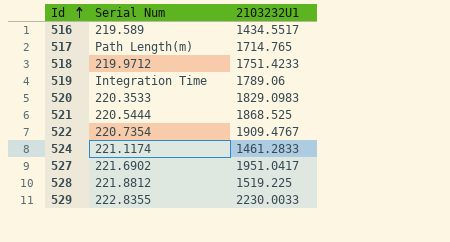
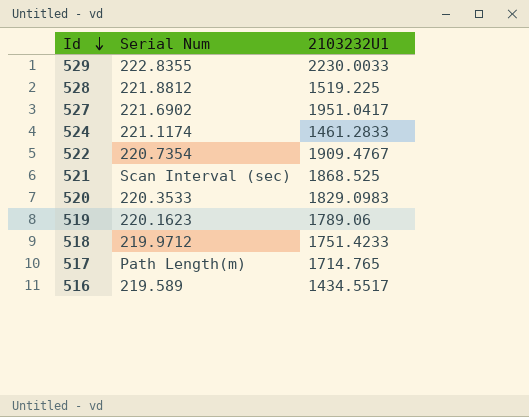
row order: Id ascending -> Id descending
521 | Serial Num: 220.5444 -> Scan Interval (sec)
519 | Serial Num: Integration Time -> 220.1623

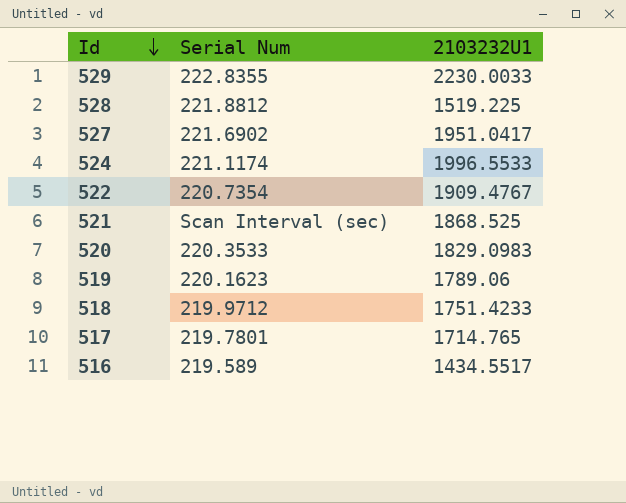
524 | 2103232U1: 1461.2833 -> 1996.5533
517 | Serial Num: Path Length(m) -> 219.7801

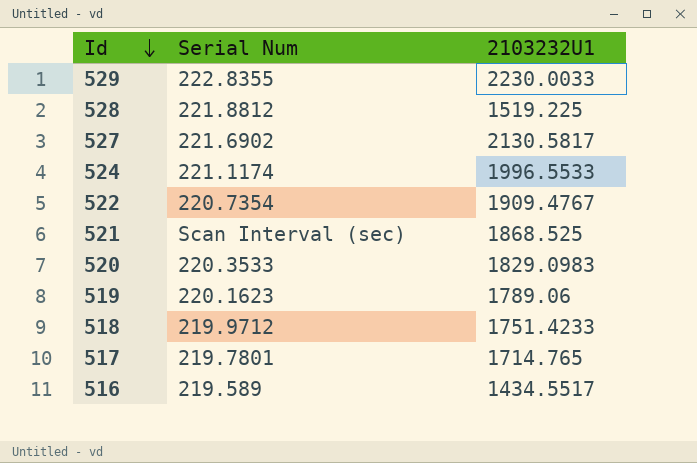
527 | 2103232U1: 1951.0417 -> 2130.5817

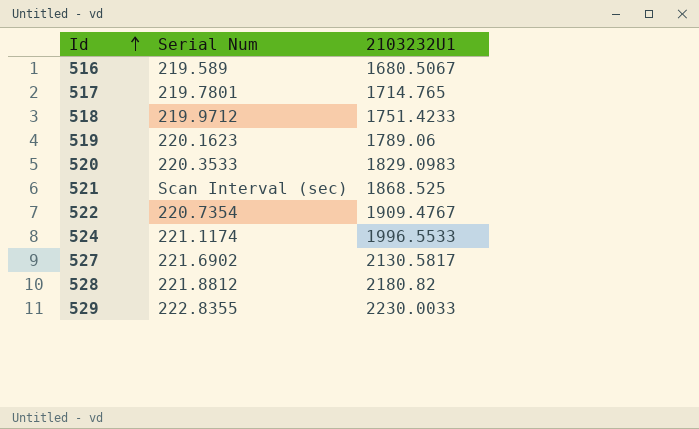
row order: Id descending -> Id ascending
516 | 2103232U1: 1434.5517 -> 1680.5067
528 | 2103232U1: 1519.225 -> 2180.82

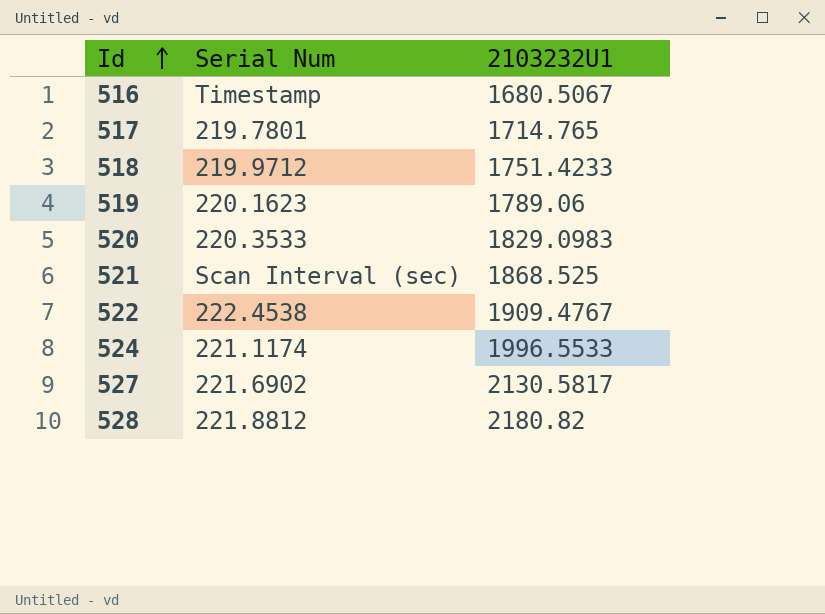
row 529: 222.8355 | 2230.0033 -> none
516 | Serial Num: 219.589 -> Timestamp
522 | Serial Num: 220.7354 -> 222.4538

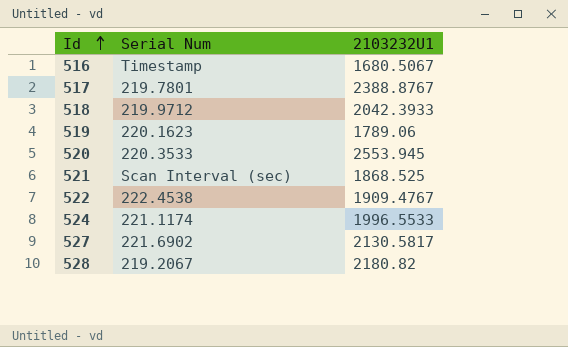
517 | 2103232U1: 1714.765 -> 2388.8767
518 | 2103232U1: 1751.4233 -> 2042.3933
520 | 2103232U1: 1829.0983 -> 2553.945
528 | Serial Num: 221.8812 -> 219.2067

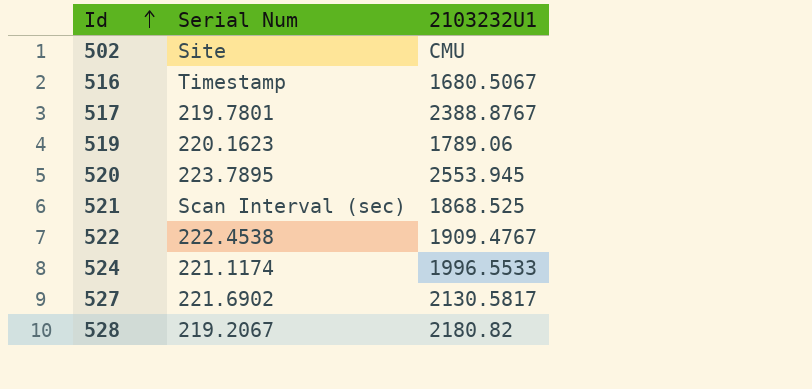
row 518: 219.9712 | 2042.3933 -> none
row 502: none -> Site | CMU
520 | Serial Num: 220.3533 -> 223.7895

